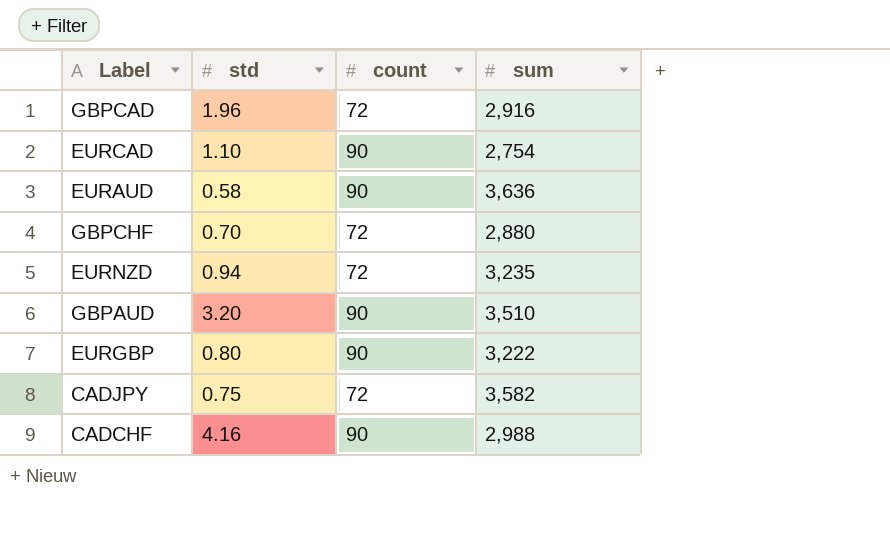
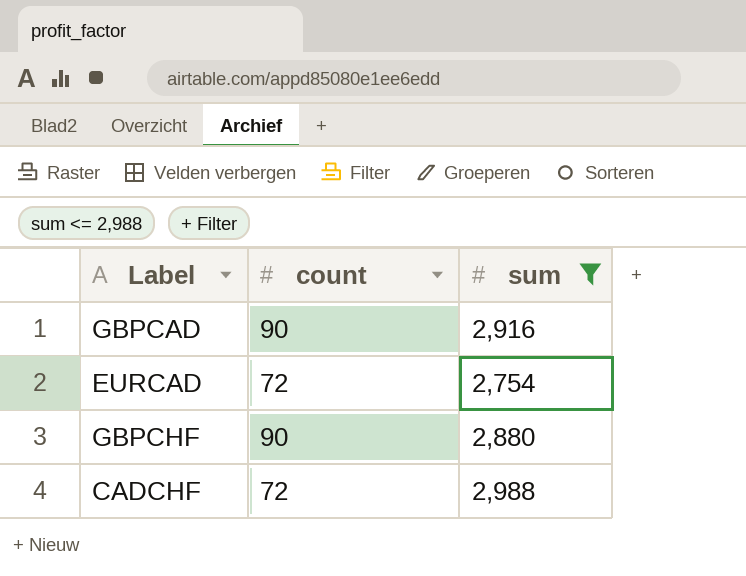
filter: none -> sum <= 2,988
column std | position: 2 -> none
GBPCAD | count: 72 -> 90
EURCAD | count: 90 -> 72
GBPCHF | count: 72 -> 90
CADCHF | count: 90 -> 72

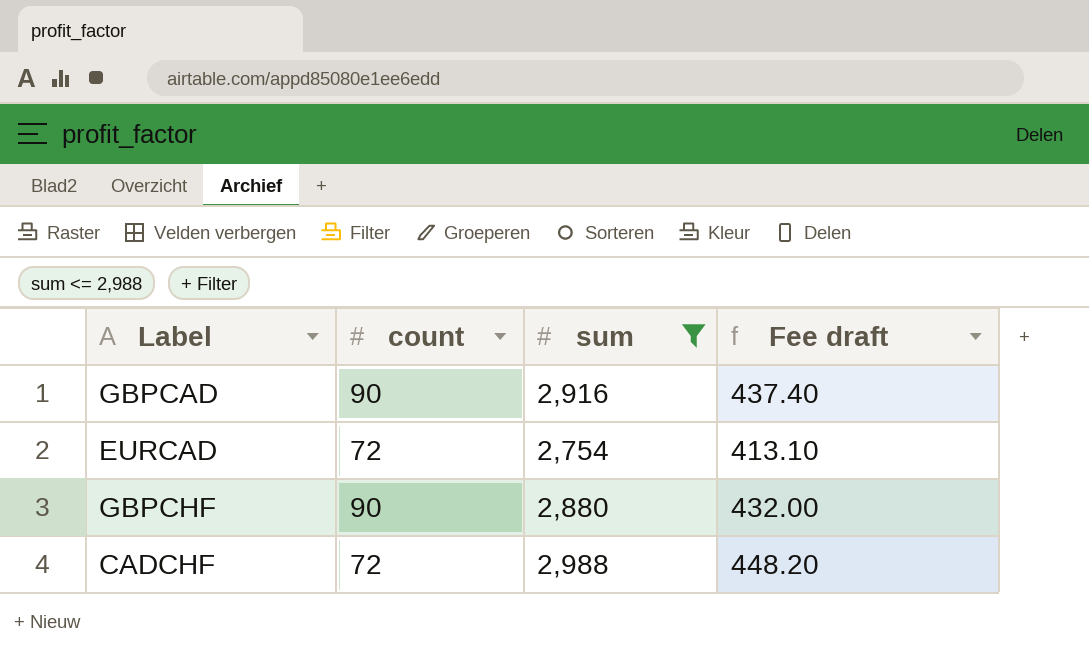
column Fee draft | formula: none -> [sum] * 0.15

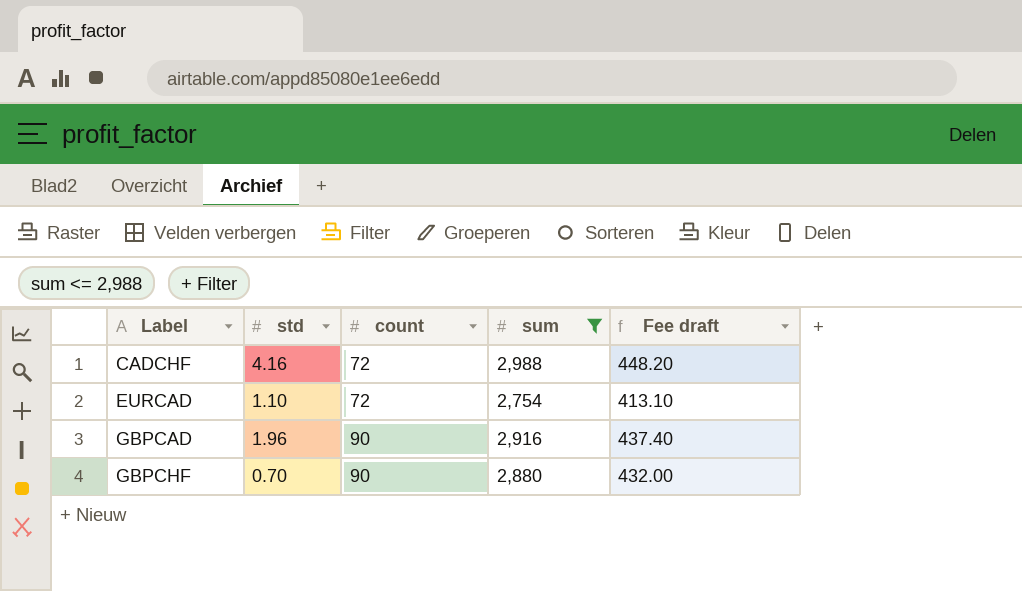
row order: none -> Label ascending
column std | position: none -> 2

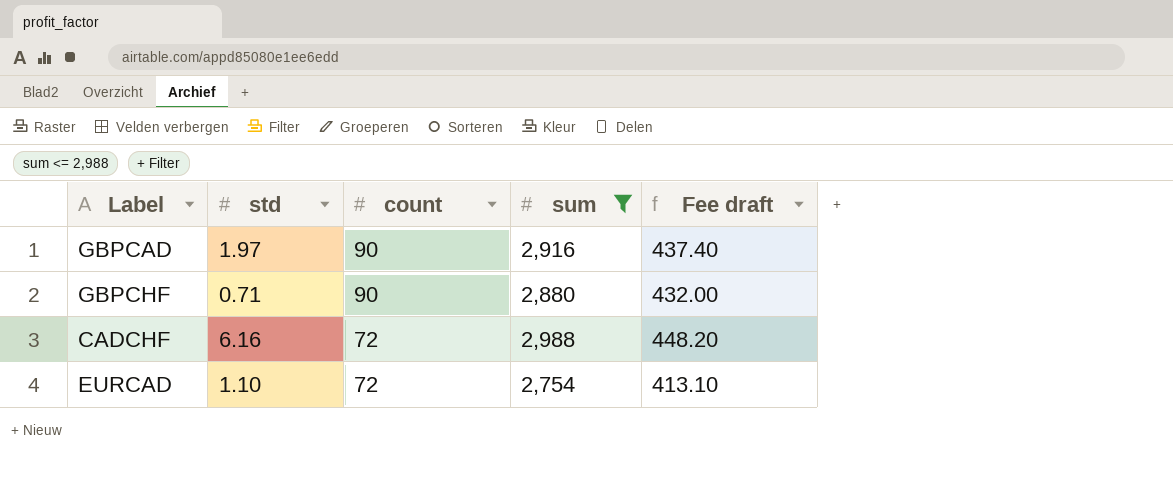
row order: Label ascending -> count descending
GBPCAD | std: 1.96 -> 1.97
GBPCHF | std: 0.70 -> 0.71
CADCHF | std: 4.16 -> 6.16

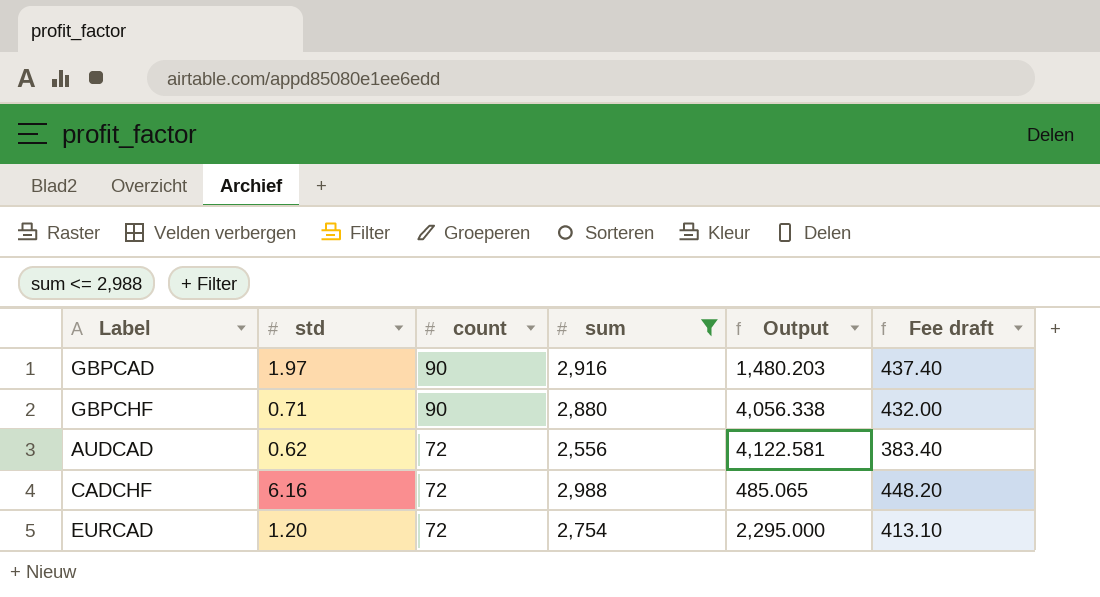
column Output | formula: none -> [sum] / [std]
row AUDCAD: none -> 0.62 | 72 | 2,556 | 4,122.581 | 383.40
EURCAD | std: 1.10 -> 1.20

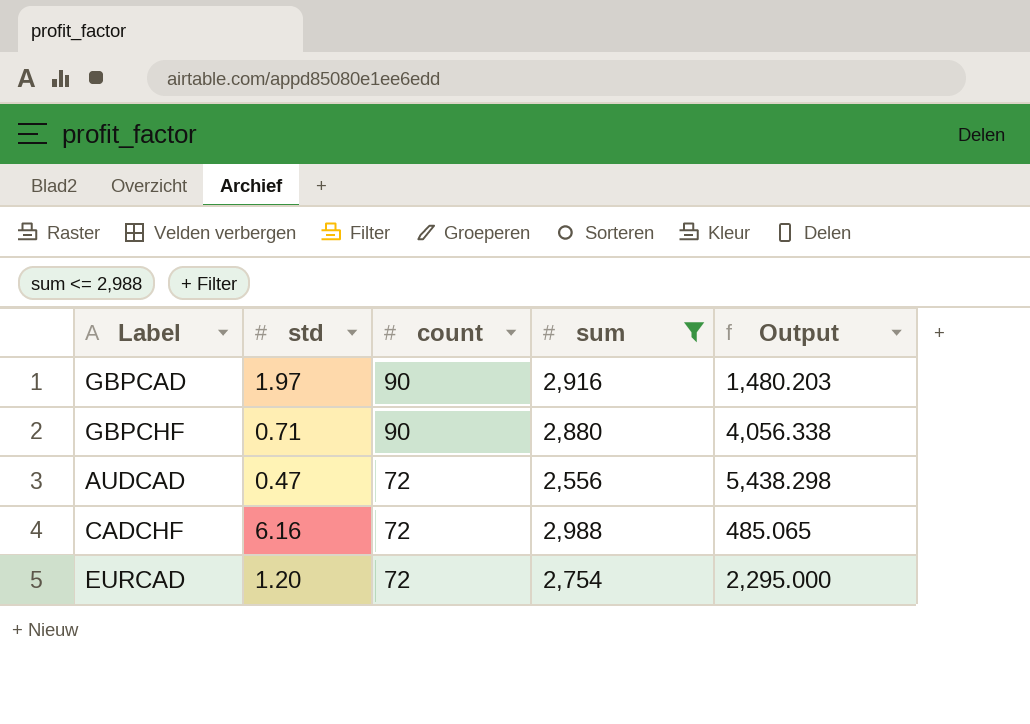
column Fee draft | formula: [sum] * 0.15 -> none
AUDCAD | std: 0.62 -> 0.47
AUDCAD | Output: 4,122.581 -> 5,438.298

